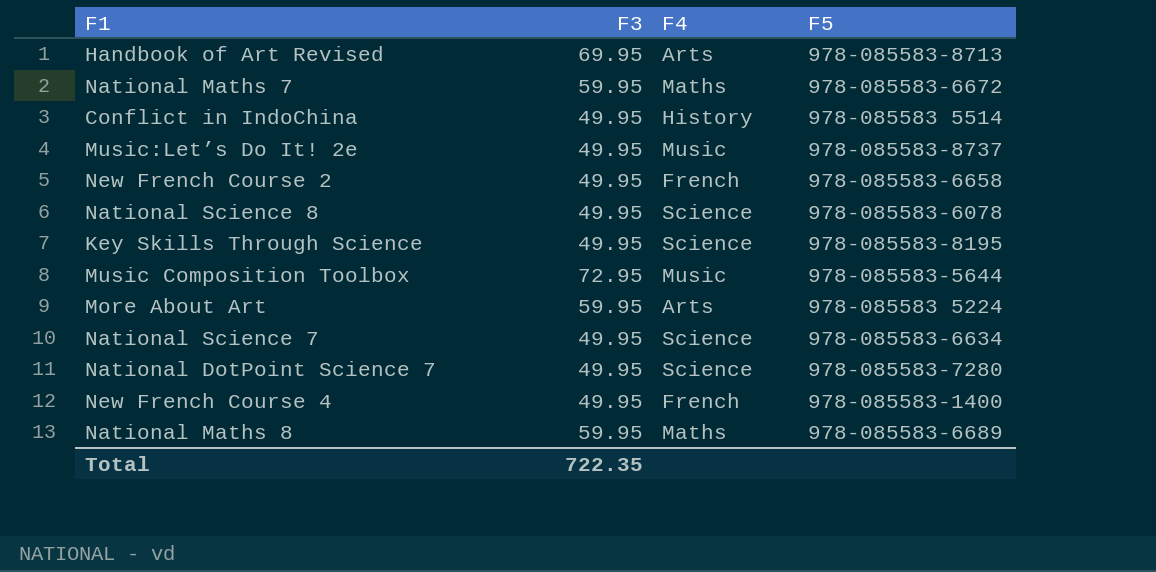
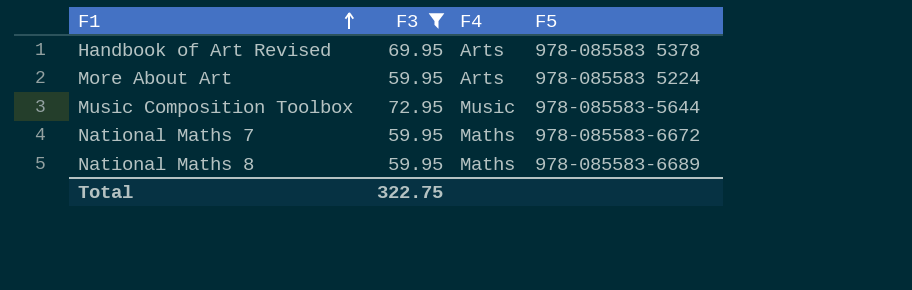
filter: none -> F3 != 49.95
row order: none -> F1 ascending
Handbook of Art Revised | F5: 978-085583-8713 -> 978-085583 5378
Total | F3: 722.35 -> 322.75

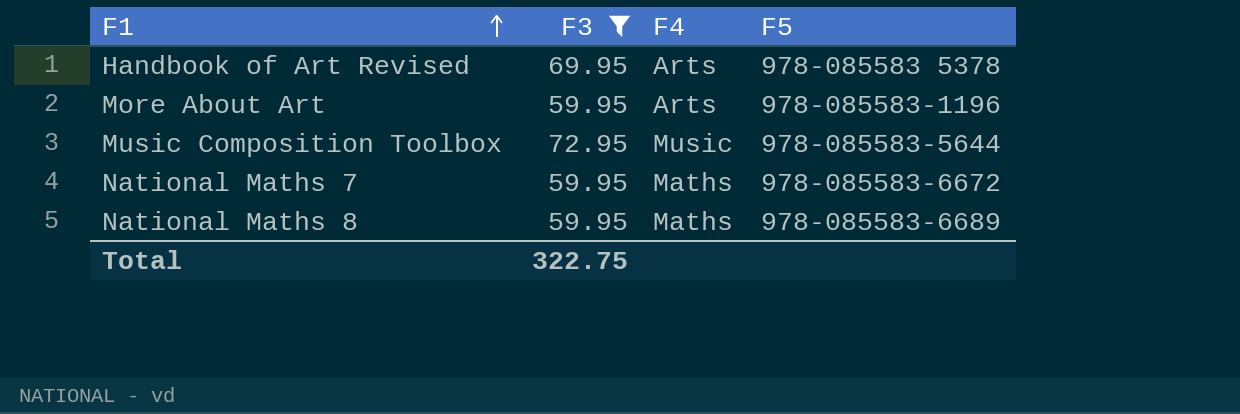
More About Art | F5: 978-085583 5224 -> 978-085583-1196

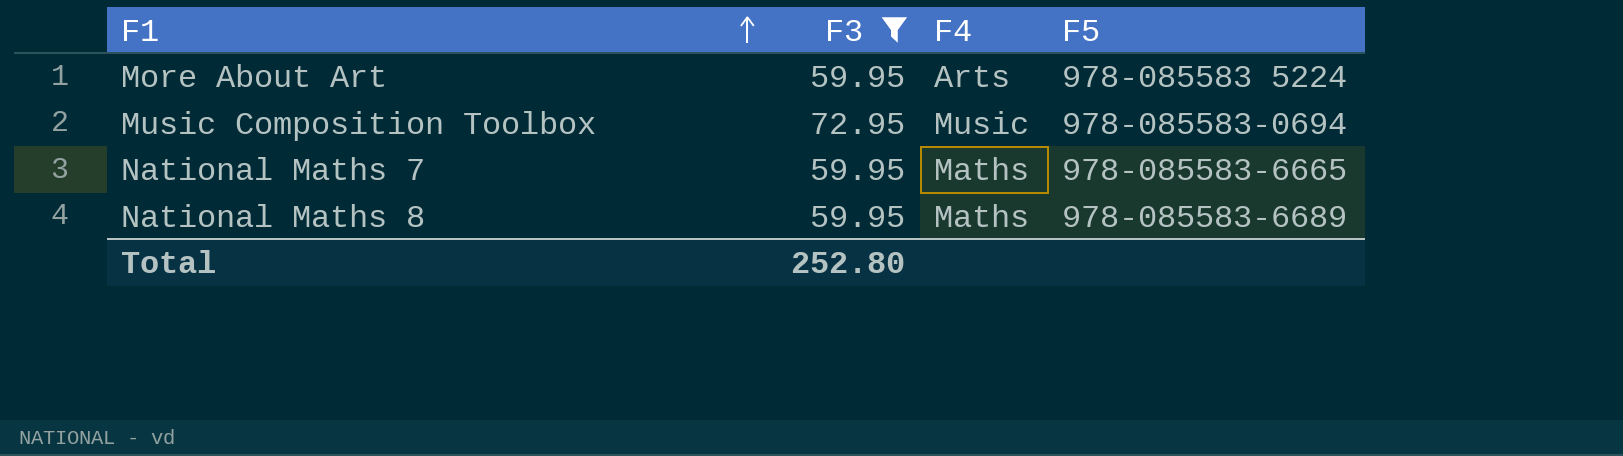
row Handbook of Art Revised: 69.95 | Arts | 978-085583 5378 -> none
More About Art | F5: 978-085583-1196 -> 978-085583 5224
Music Composition Toolbox | F5: 978-085583-5644 -> 978-085583-0694
National Maths 7 | F5: 978-085583-6672 -> 978-085583-6665
Total | F3: 322.75 -> 252.80

